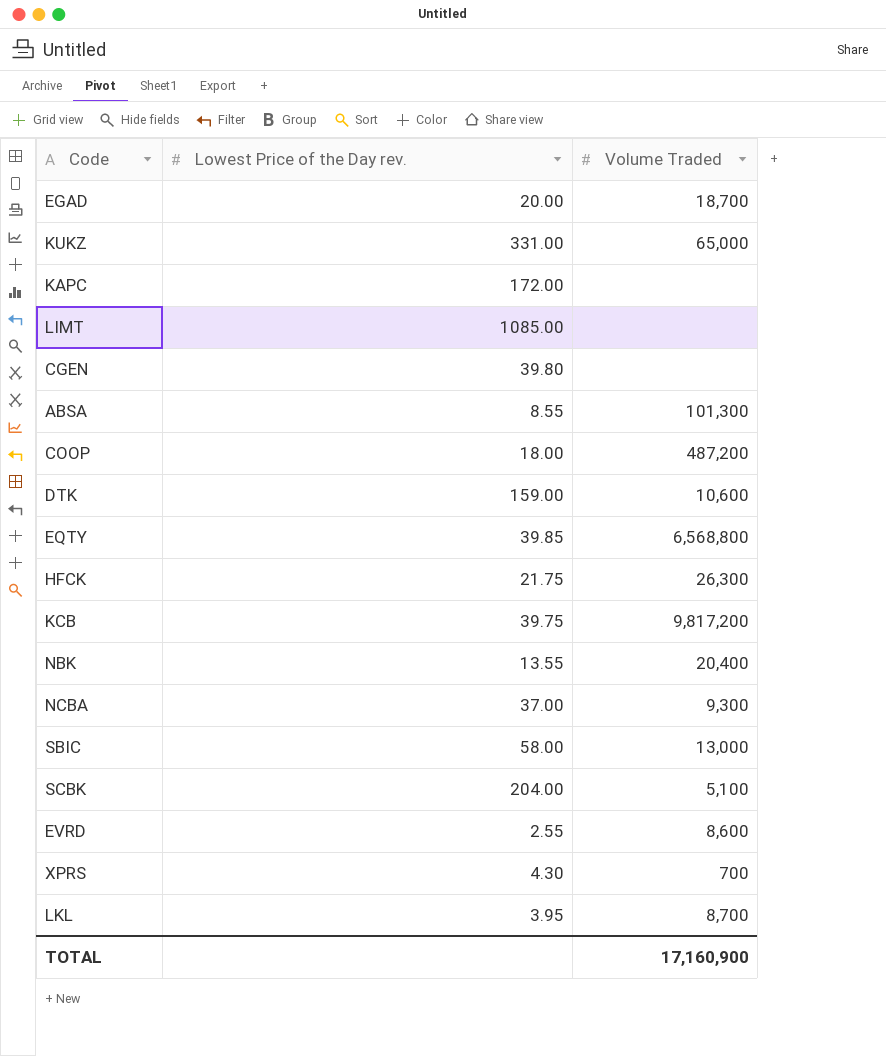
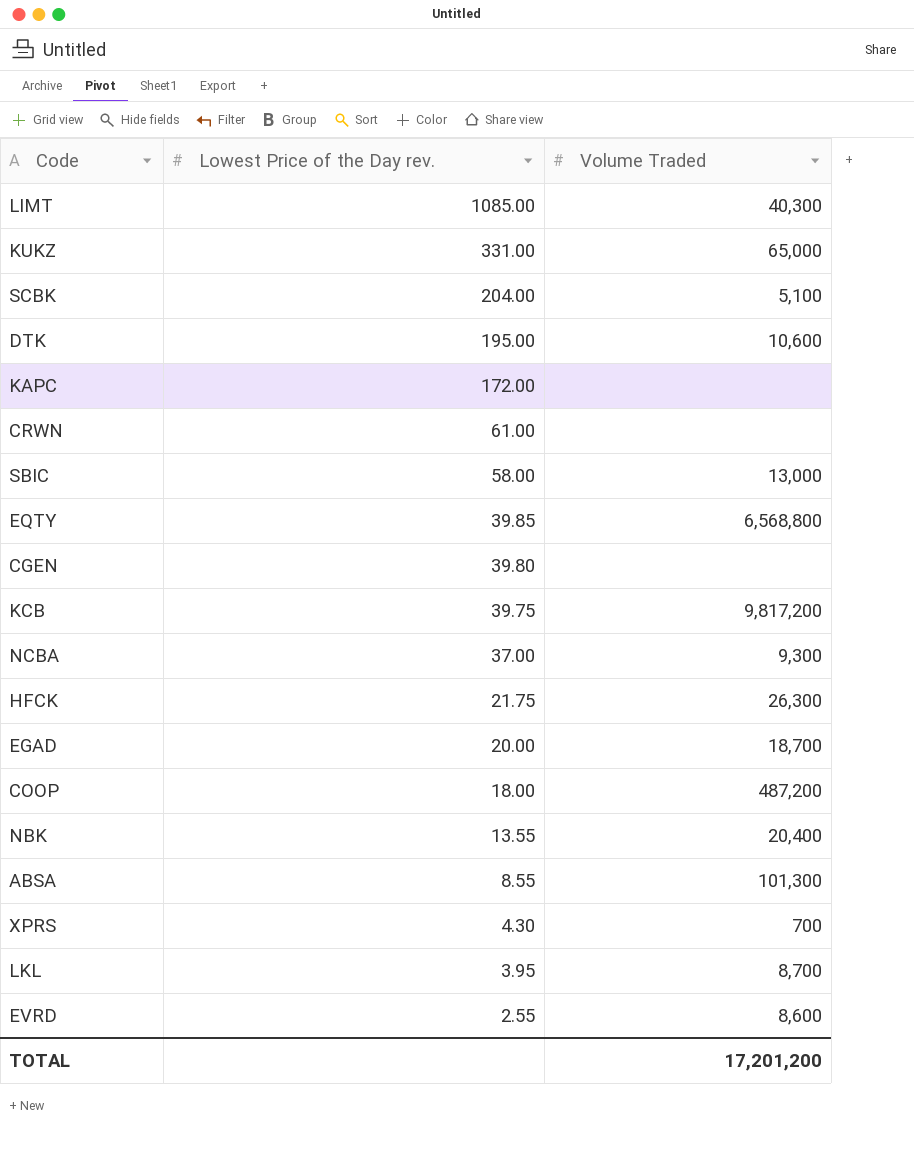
row order: none -> Lowest Price of the Day rev. descending
LIMT | Volume Traded: none -> 40,300
DTK | Lowest Price of the Day rev.: 159.00 -> 195.00
row CRWN: none -> 61.00 | none
TOTAL | Volume Traded: 17,160,900 -> 17,201,200

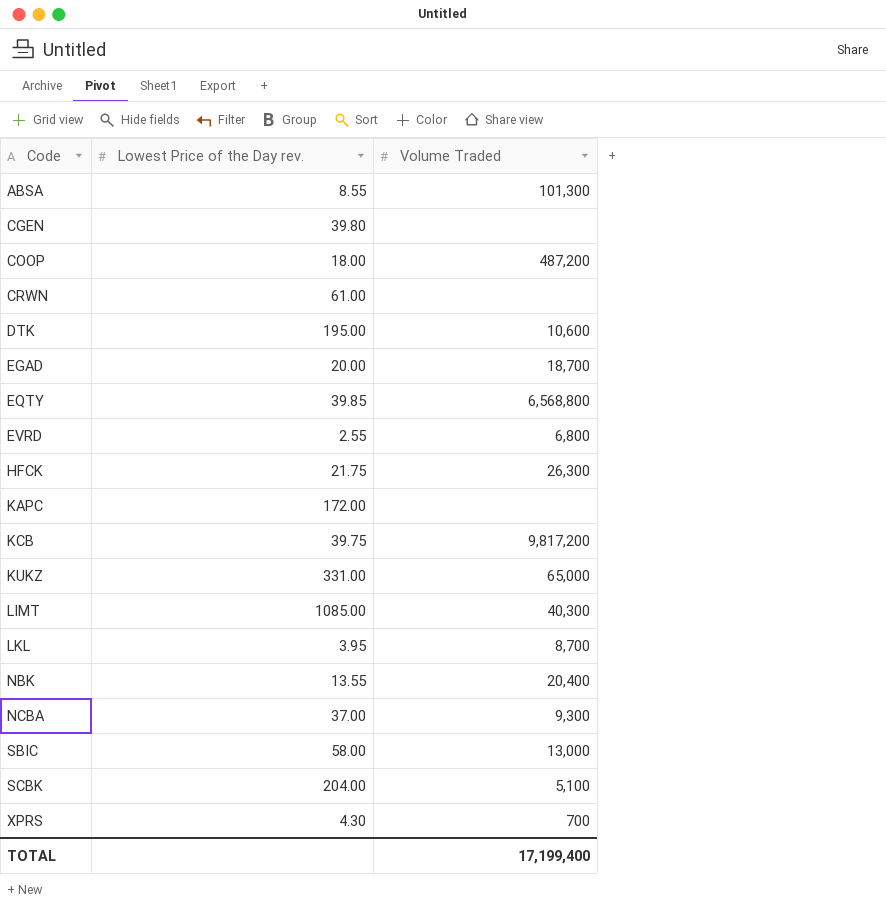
row order: Lowest Price of the Day rev. descending -> Code ascending
EVRD | Volume Traded: 8,600 -> 6,800
TOTAL | Volume Traded: 17,201,200 -> 17,199,400

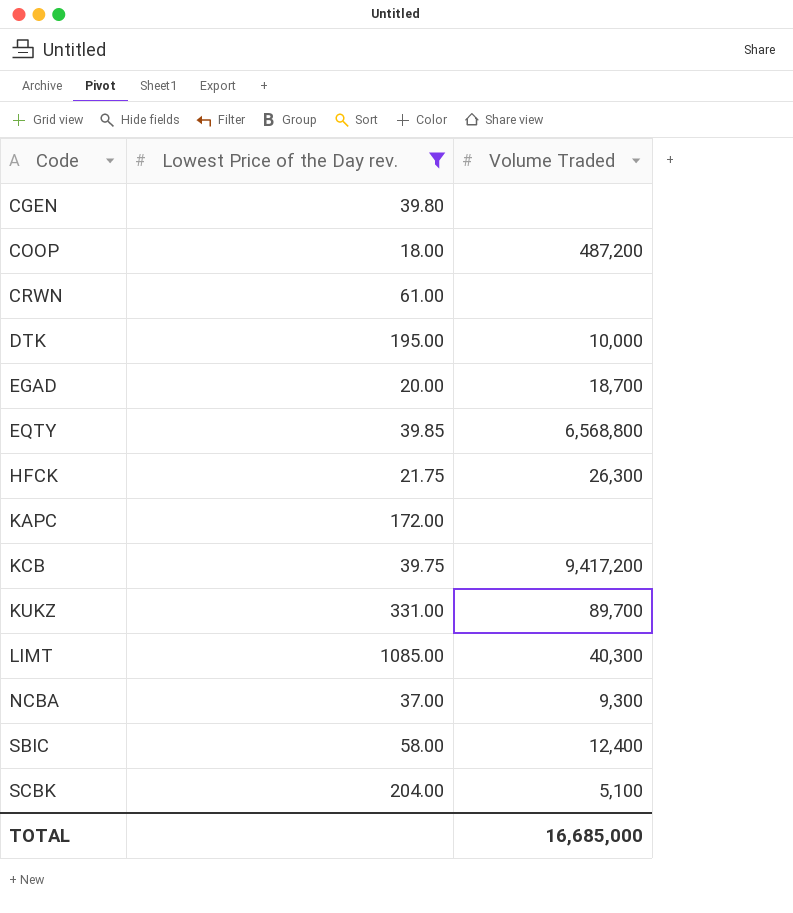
filter: none -> Lowest Price of the Day rev. >= 18.00
DTK | Volume Traded: 10,600 -> 10,000
KCB | Volume Traded: 9,817,200 -> 9,417,200
KUKZ | Volume Traded: 65,000 -> 89,700
SBIC | Volume Traded: 13,000 -> 12,400
TOTAL | Volume Traded: 17,199,400 -> 16,685,000

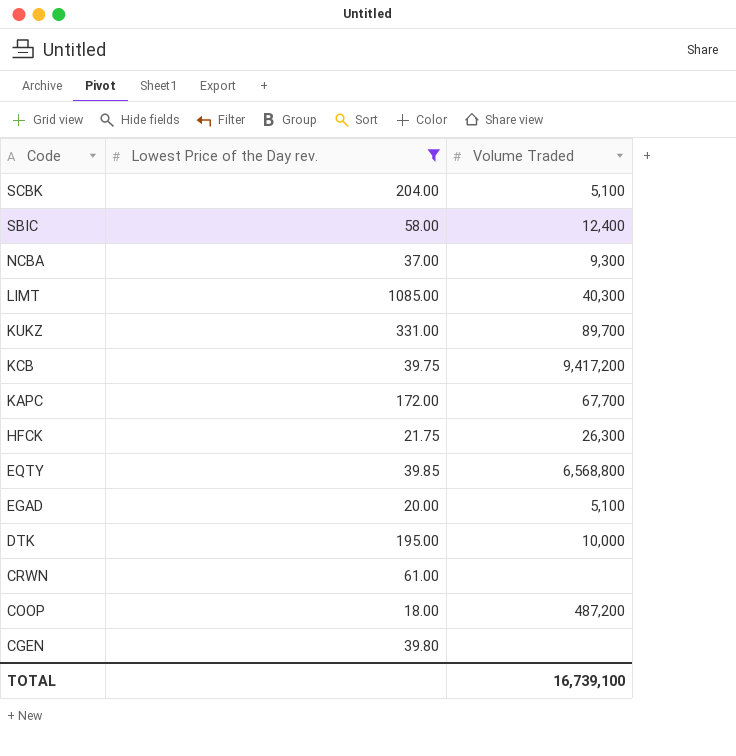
row order: Code ascending -> Code descending
KAPC | Volume Traded: none -> 67,700
EGAD | Volume Traded: 18,700 -> 5,100
TOTAL | Volume Traded: 16,685,000 -> 16,739,100

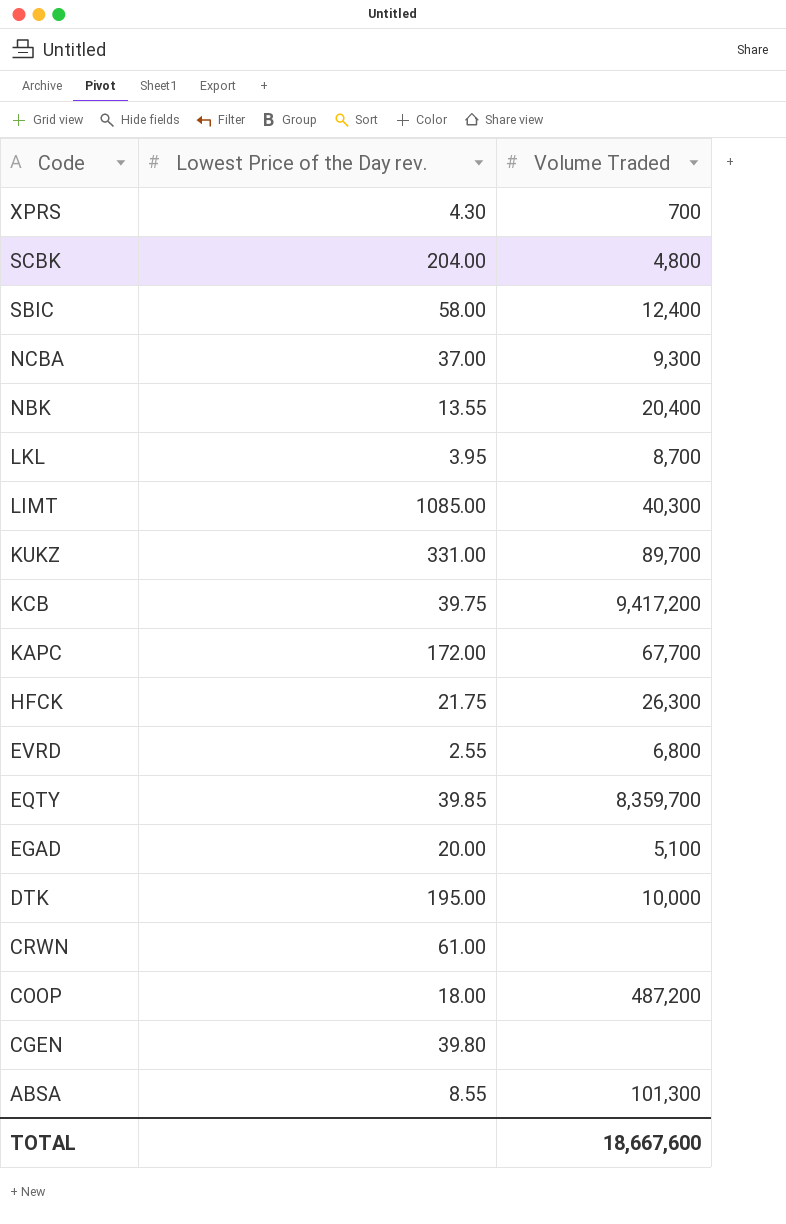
filter: Lowest Price of the Day rev. >= 18.00 -> none
SCBK | Volume Traded: 5,100 -> 4,800
EQTY | Volume Traded: 6,568,800 -> 8,359,700
TOTAL | Volume Traded: 16,739,100 -> 18,667,600

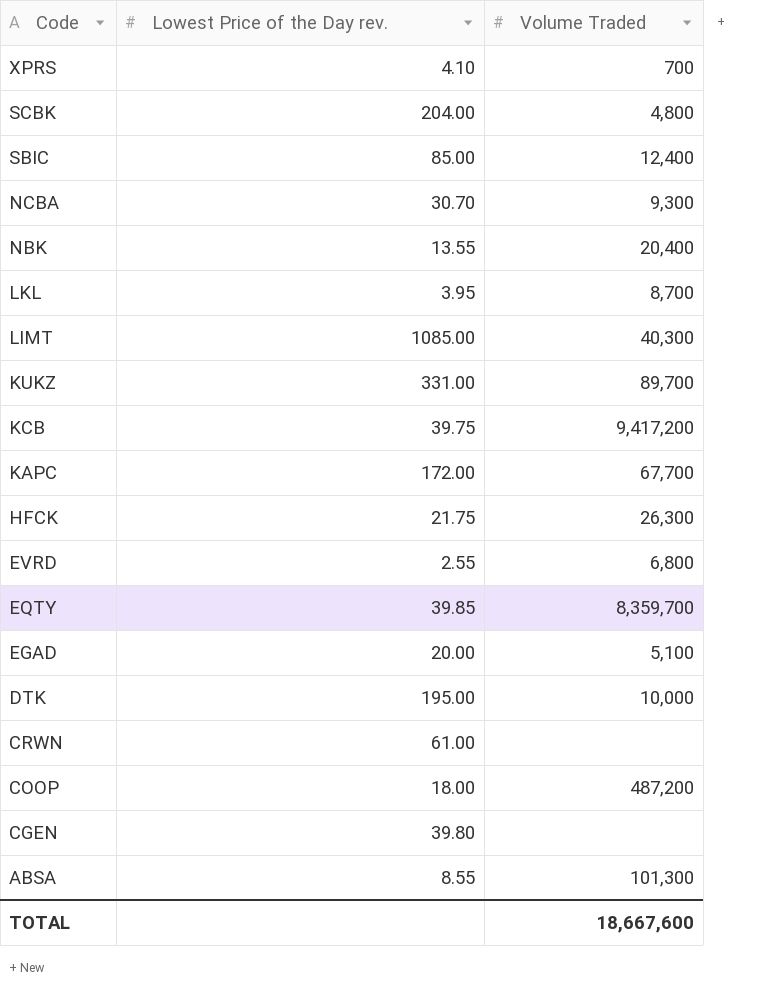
XPRS | Lowest Price of the Day rev.: 4.30 -> 4.10
SBIC | Lowest Price of the Day rev.: 58.00 -> 85.00
NCBA | Lowest Price of the Day rev.: 37.00 -> 30.70

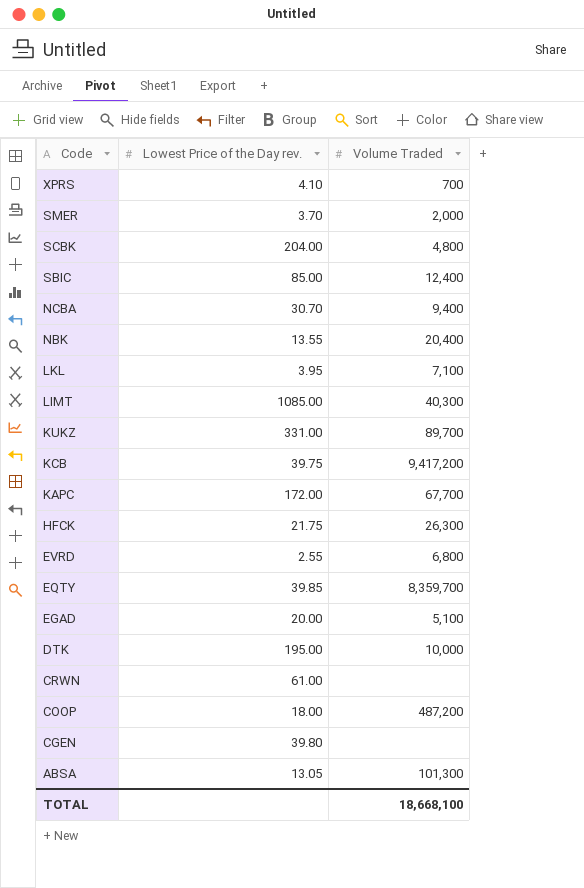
row SMER: none -> 3.70 | 2,000
NCBA | Volume Traded: 9,300 -> 9,400
LKL | Volume Traded: 8,700 -> 7,100
ABSA | Lowest Price of the Day rev.: 8.55 -> 13.05
TOTAL | Volume Traded: 18,667,600 -> 18,668,100

